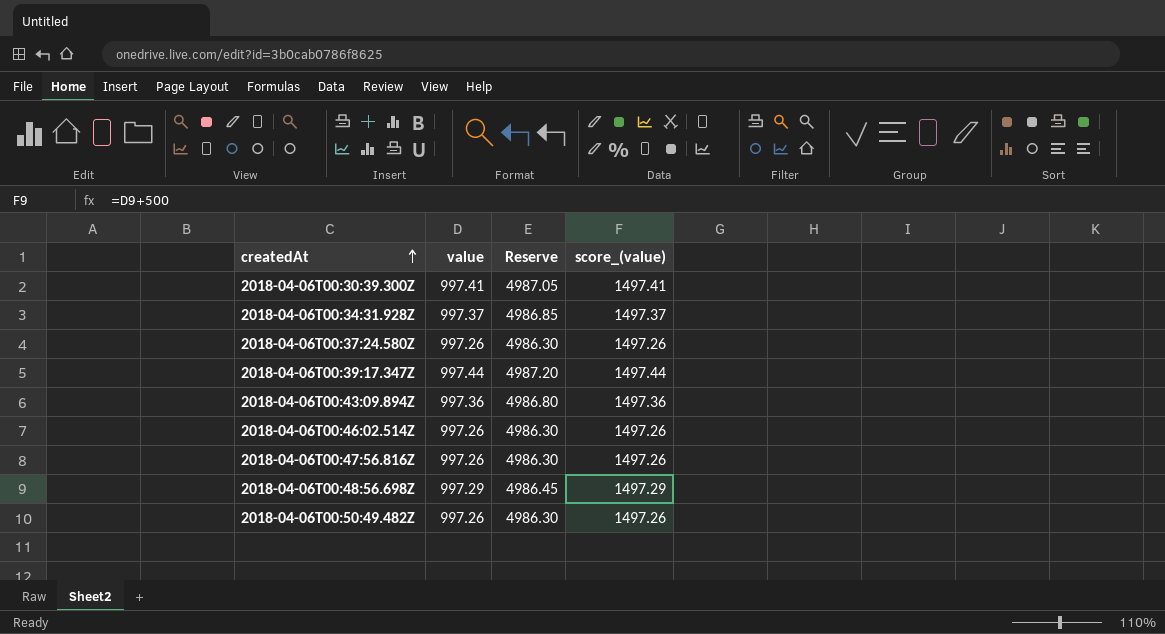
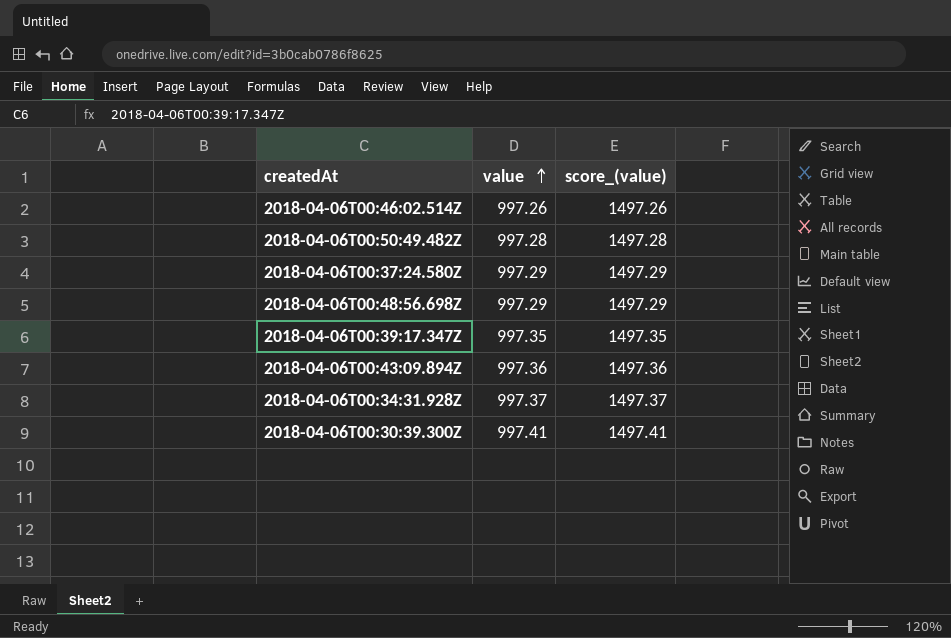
row order: createdAt ascending -> value ascending
column Reserve | formula: [value] * 5 -> none
row 2018-04-06T00:47:56.816Z: 997.26 | 4986.30 | 1497.26 -> none
2018-04-06T00:50:49.482Z | value: 997.26 -> 997.28
2018-04-06T00:50:49.482Z | score_(value): 1497.26 -> 1497.28
2018-04-06T00:37:24.580Z | value: 997.26 -> 997.29
2018-04-06T00:37:24.580Z | score_(value): 1497.26 -> 1497.29
2018-04-06T00:39:17.347Z | value: 997.44 -> 997.35
2018-04-06T00:39:17.347Z | score_(value): 1497.44 -> 1497.35

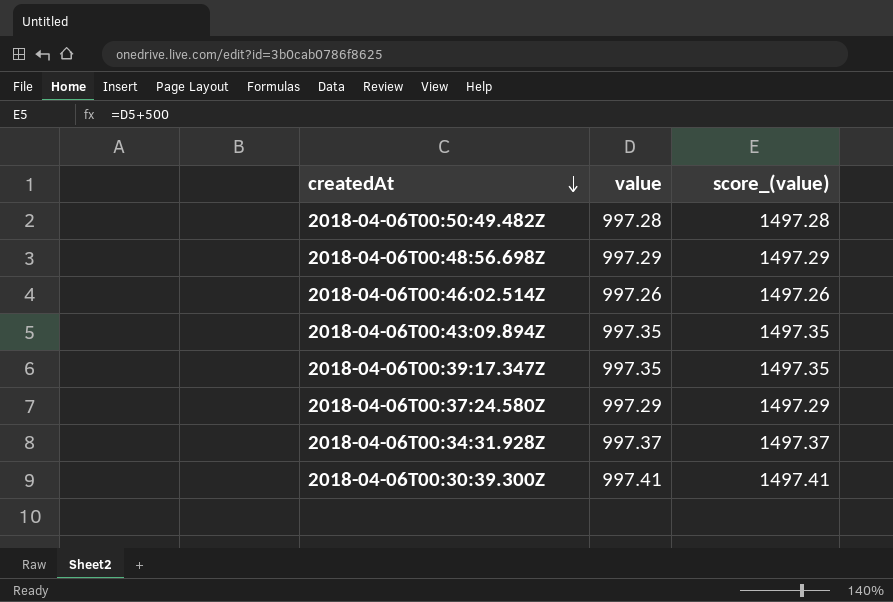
row order: value ascending -> createdAt descending
2018-04-06T00:43:09.894Z | value: 997.36 -> 997.35
2018-04-06T00:43:09.894Z | score_(value): 1497.36 -> 1497.35

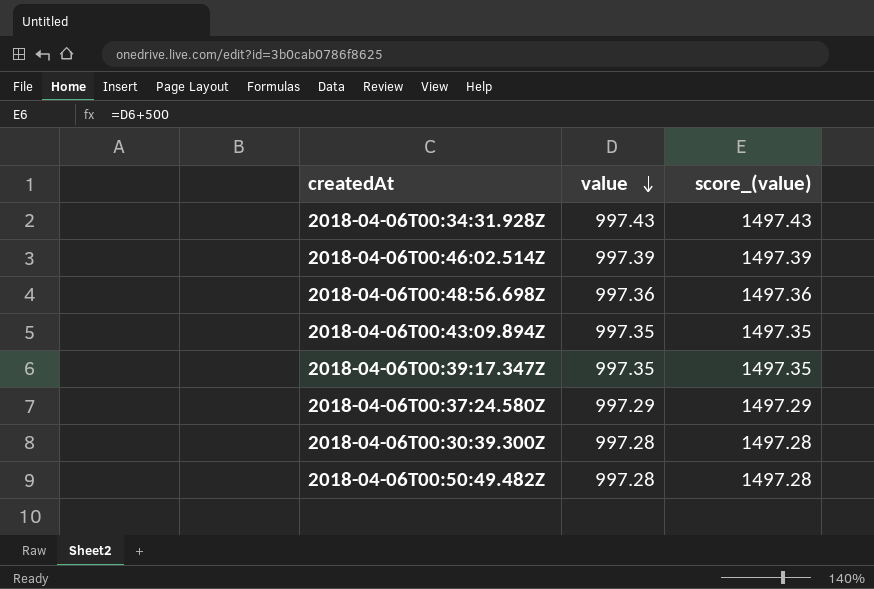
row order: createdAt descending -> value descending
2018-04-06T00:34:31.928Z | value: 997.37 -> 997.43
2018-04-06T00:34:31.928Z | score_(value): 1497.37 -> 1497.43
2018-04-06T00:46:02.514Z | value: 997.26 -> 997.39
2018-04-06T00:46:02.514Z | score_(value): 1497.26 -> 1497.39
2018-04-06T00:48:56.698Z | value: 997.29 -> 997.36
2018-04-06T00:48:56.698Z | score_(value): 1497.29 -> 1497.36
2018-04-06T00:30:39.300Z | value: 997.41 -> 997.28
2018-04-06T00:30:39.300Z | score_(value): 1497.41 -> 1497.28

